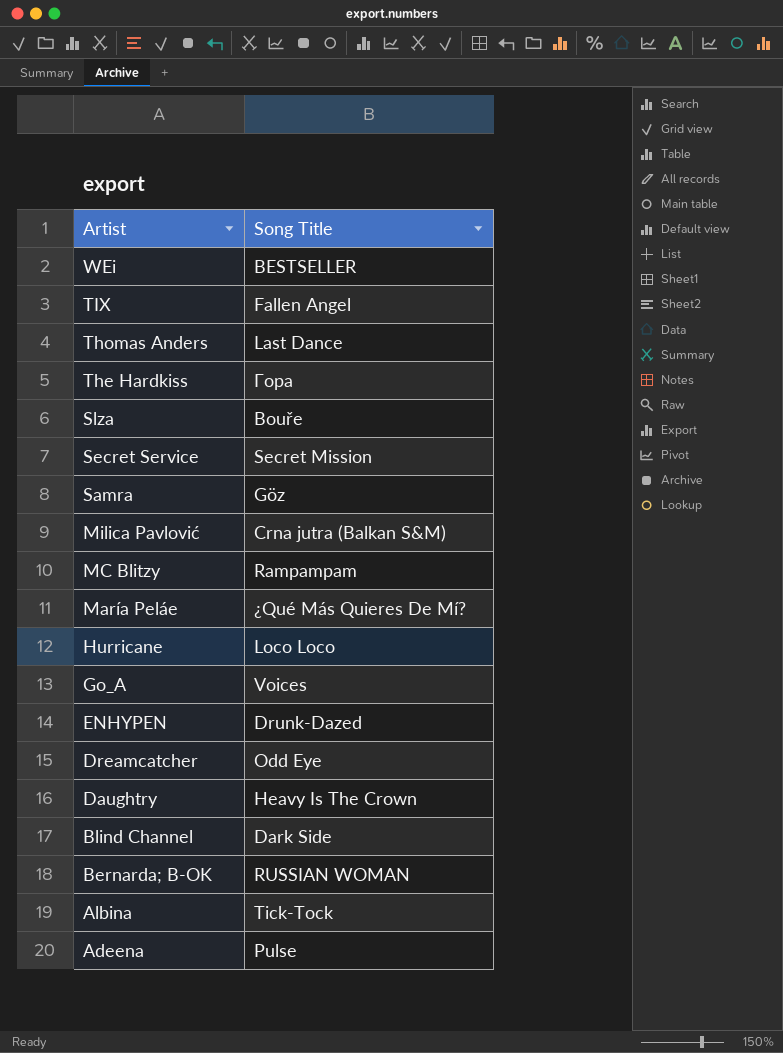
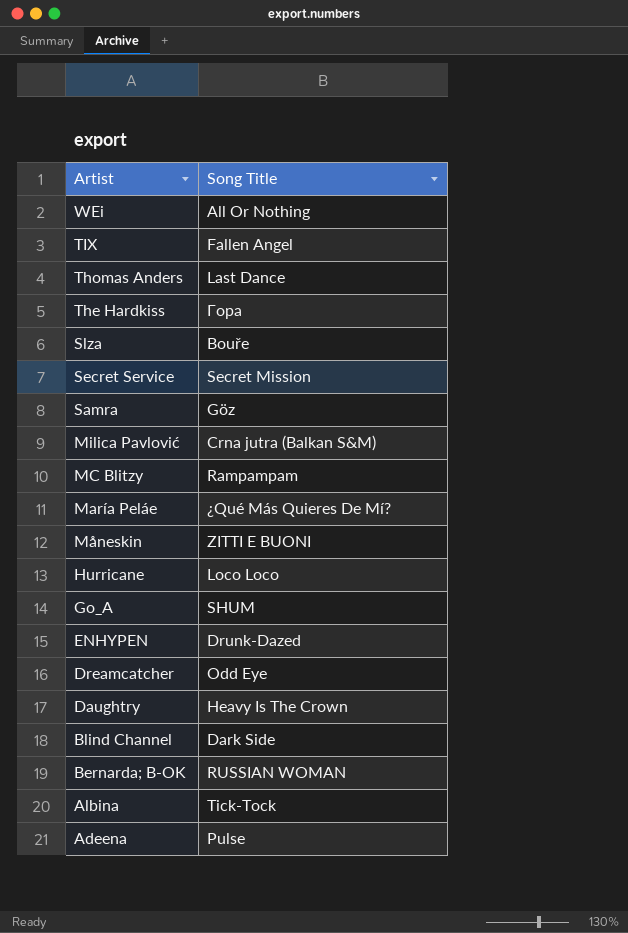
WEi | Song Title: BESTSELLER -> All Or Nothing
row Måneskin: none -> ZITTI E BUONI
Go_A | Song Title: Voices -> SHUM

